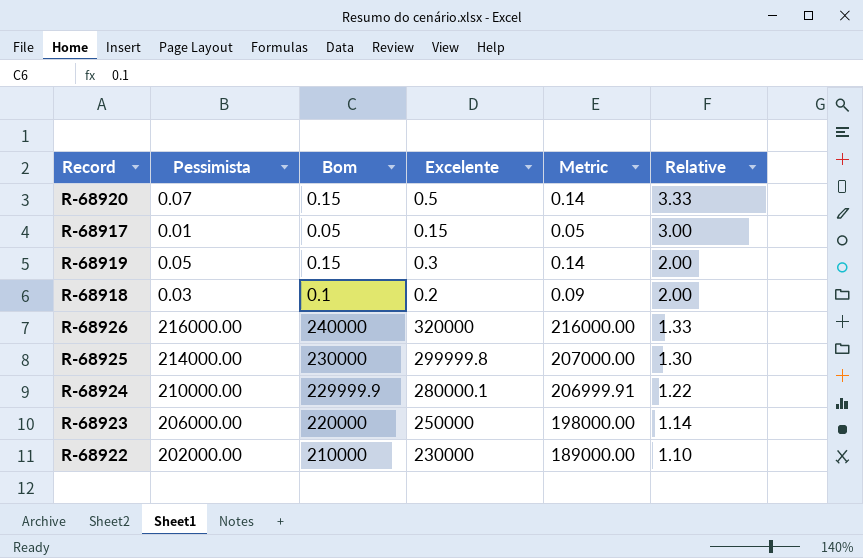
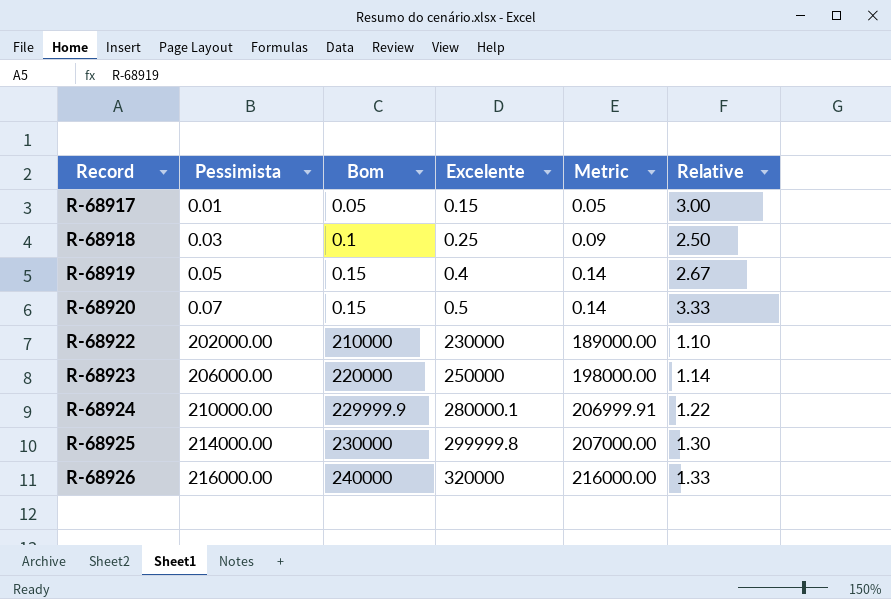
row order: Relative descending -> Record ascending
R-68918 | Excelente: 0.2 -> 0.25
R-68918 | Relative: 2.00 -> 2.50
R-68919 | Excelente: 0.3 -> 0.4
R-68919 | Relative: 2.00 -> 2.67

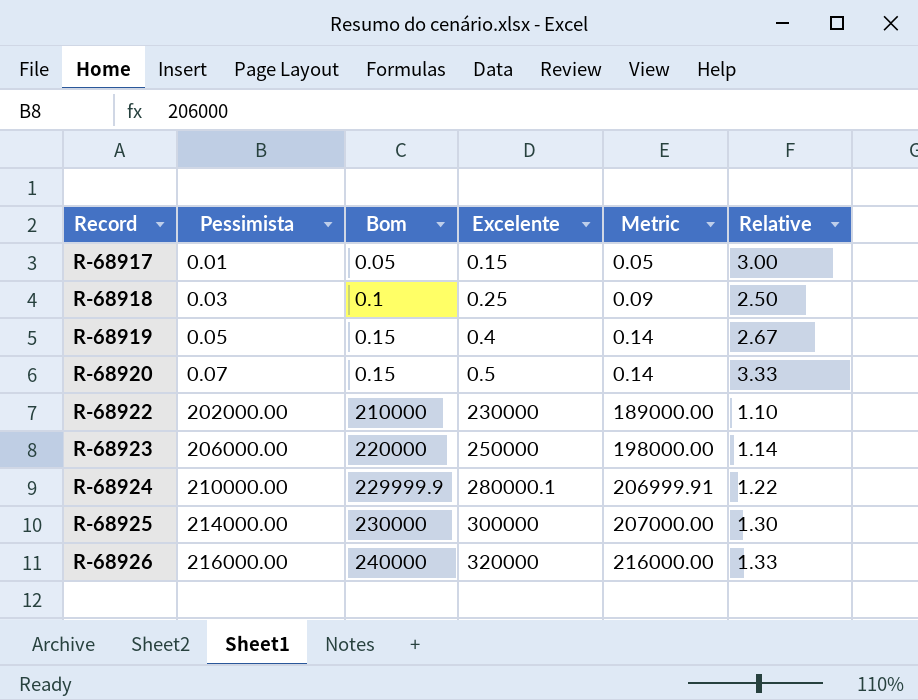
R-68925 | Excelente: 299999.8 -> 300000

